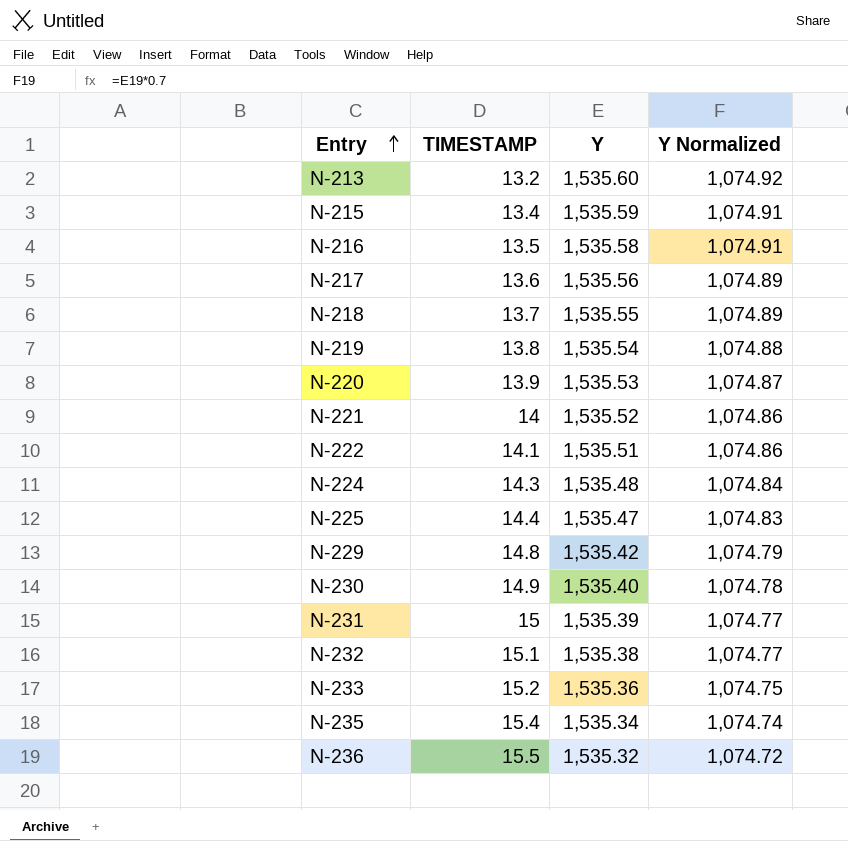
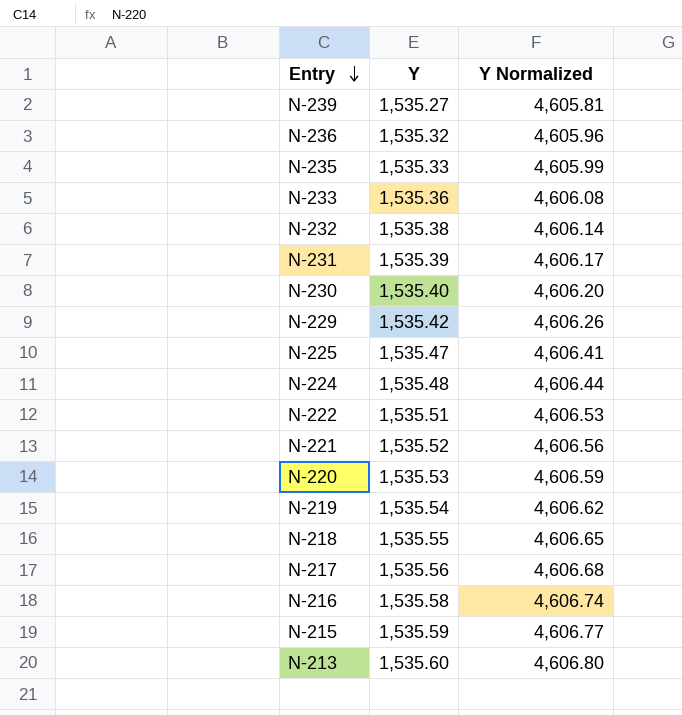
row order: Entry ascending -> Entry descending
column TIMESTAMP | position: 2 -> none
column Y Normalized | formula: [Y] * 0.7 -> [Y] * 3
row N-239: none -> 1,535.27 | 4,605.81
N-235 | Y: 1,535.34 -> 1,535.33

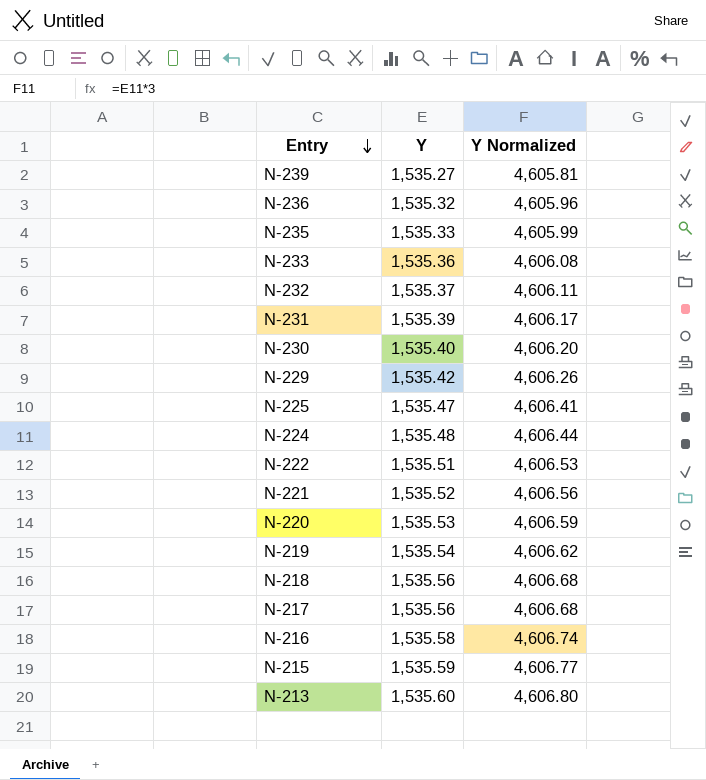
N-232 | Y: 1,535.38 -> 1,535.37
N-232 | Y Normalized: 4,606.14 -> 4,606.11
N-218 | Y: 1,535.55 -> 1,535.56
N-218 | Y Normalized: 4,606.65 -> 4,606.68

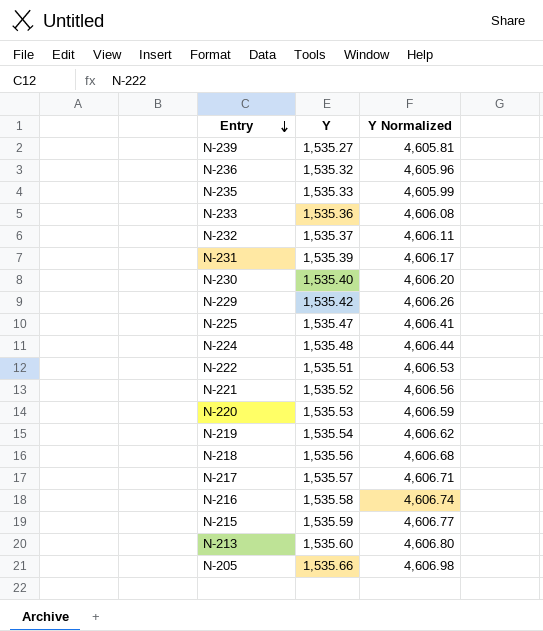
N-217 | Y: 1,535.56 -> 1,535.57
N-217 | Y Normalized: 4,606.68 -> 4,606.71
row N-205: none -> 1,535.66 | 4,606.98

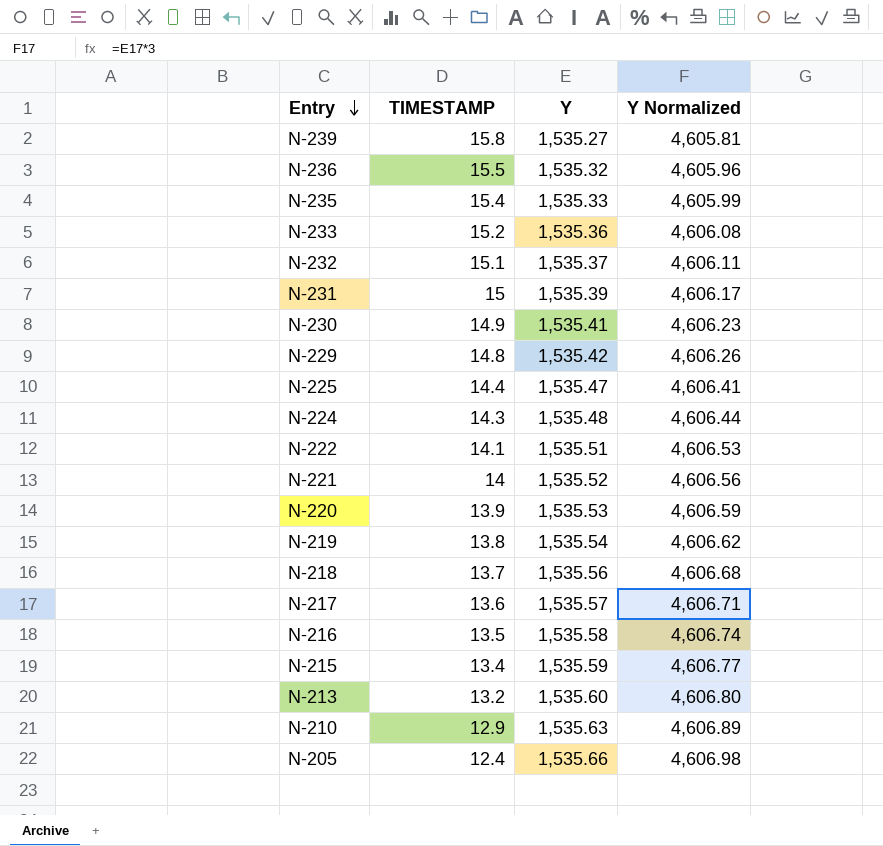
column TIMESTAMP | position: none -> 2
N-230 | Y: 1,535.40 -> 1,535.41
N-230 | Y Normalized: 4,606.20 -> 4,606.23
row N-210: none -> 12.9 | 1,535.63 | 4,606.89

